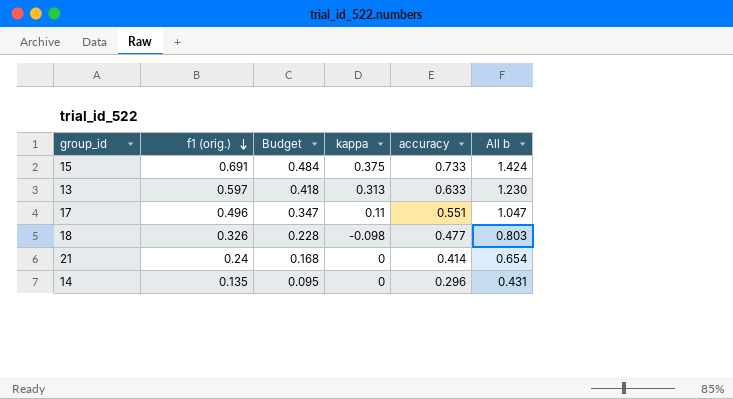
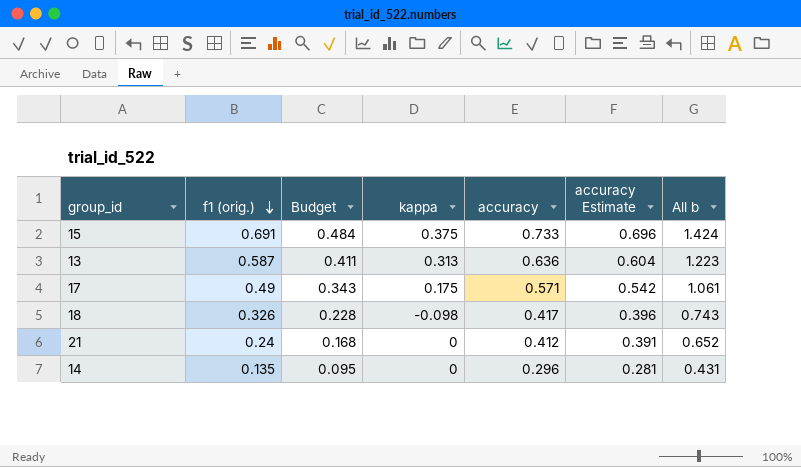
column accuracy Estimate | formula: none -> [accuracy] * 0.95
13 | f1 (orig.): 0.597 -> 0.587
13 | Budget: 0.418 -> 0.411
13 | accuracy: 0.633 -> 0.636
13 | All b: 1.230 -> 1.223
17 | f1 (orig.): 0.496 -> 0.49
17 | Budget: 0.347 -> 0.343
17 | kappa: 0.11 -> 0.175
17 | accuracy: 0.551 -> 0.571
17 | All b: 1.047 -> 1.061
18 | accuracy: 0.477 -> 0.417
18 | All b: 0.803 -> 0.743
21 | accuracy: 0.414 -> 0.412
21 | All b: 0.654 -> 0.652

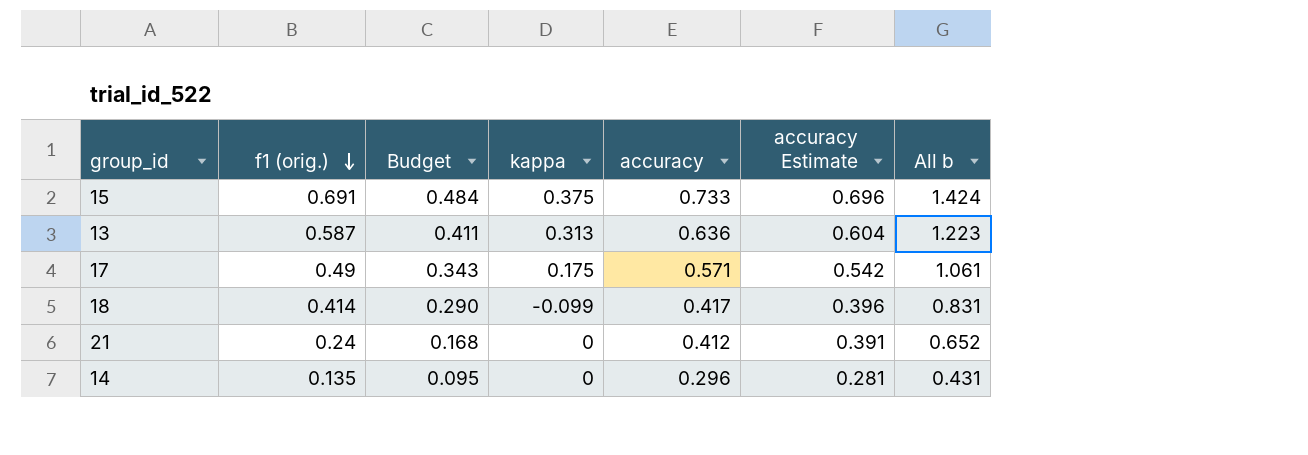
18 | f1 (orig.): 0.326 -> 0.414
18 | Budget: 0.228 -> 0.290
18 | kappa: -0.098 -> -0.099
18 | All b: 0.743 -> 0.831

